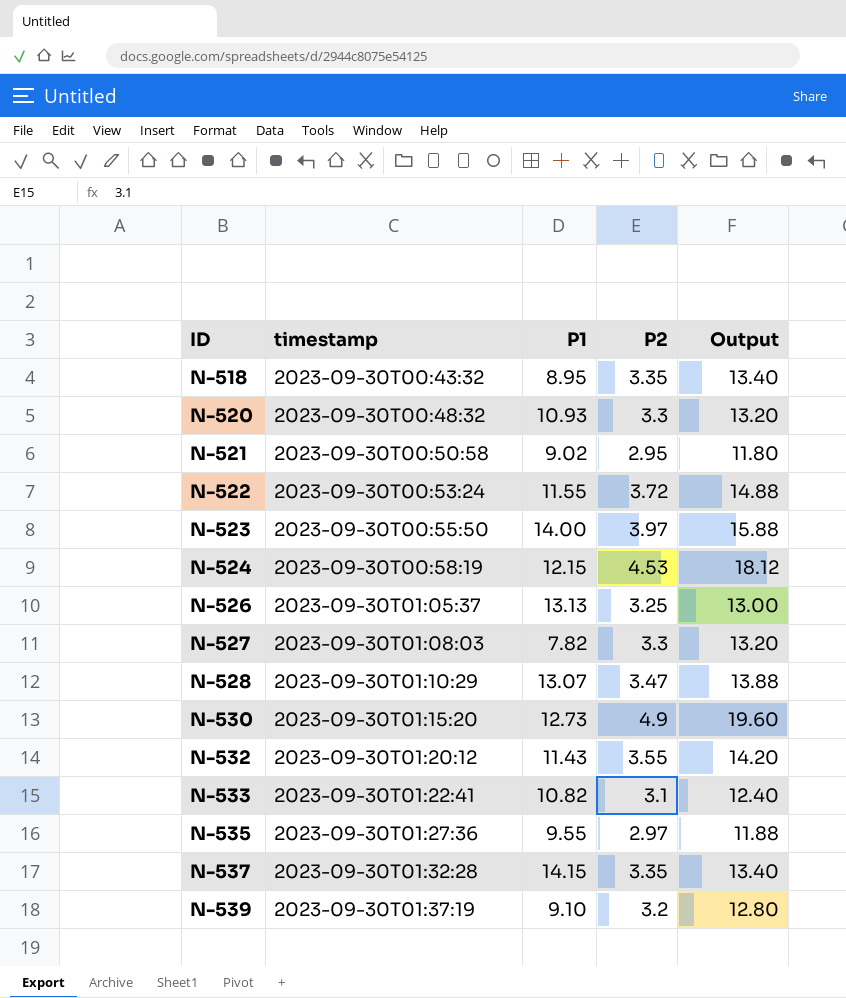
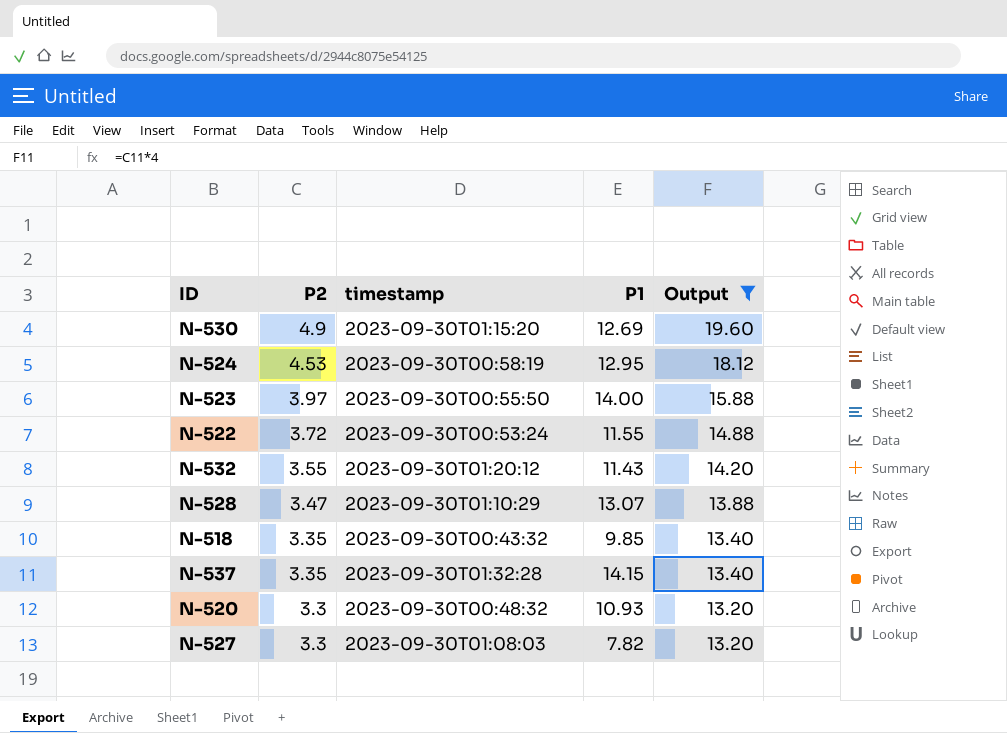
filter: none -> Output >= 13.20
row order: ID ascending -> P2 descending
column P2 | position: 4 -> 2
N-530 | P1: 12.73 -> 12.69
N-524 | P1: 12.15 -> 12.95
N-518 | P1: 8.95 -> 9.85

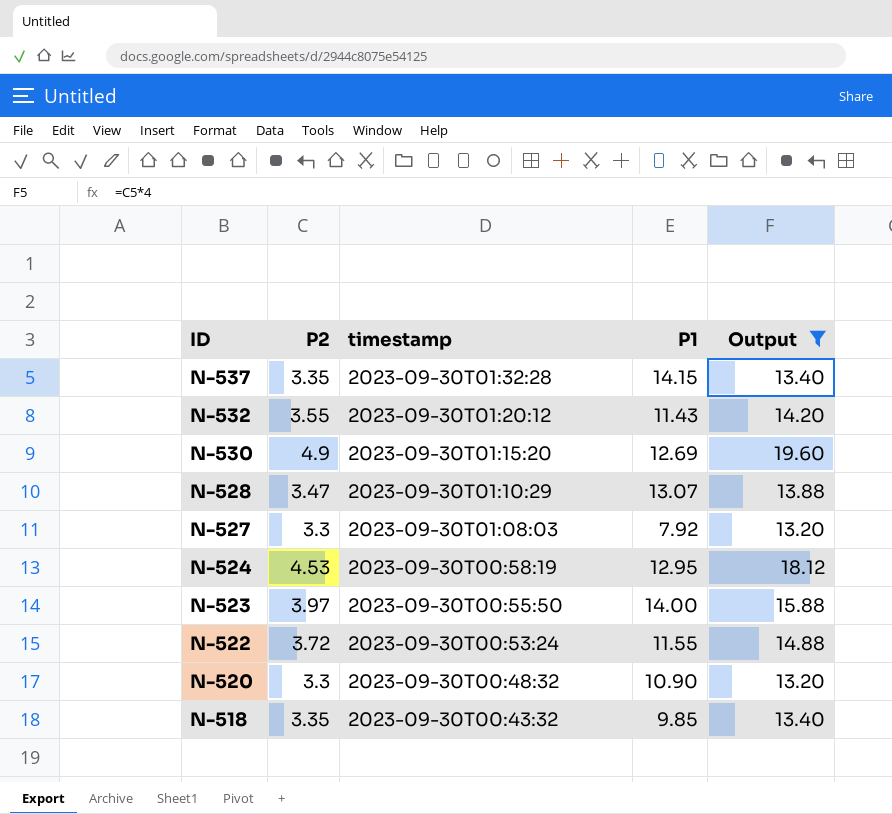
row order: P2 descending -> ID descending
N-527 | P1: 7.82 -> 7.92
N-520 | P1: 10.93 -> 10.90

